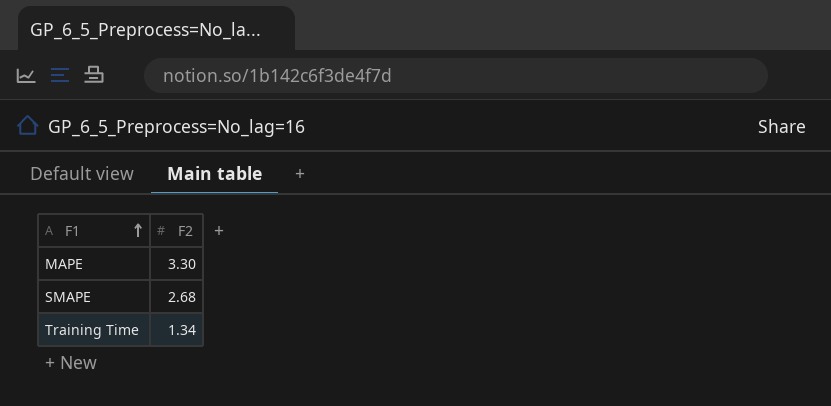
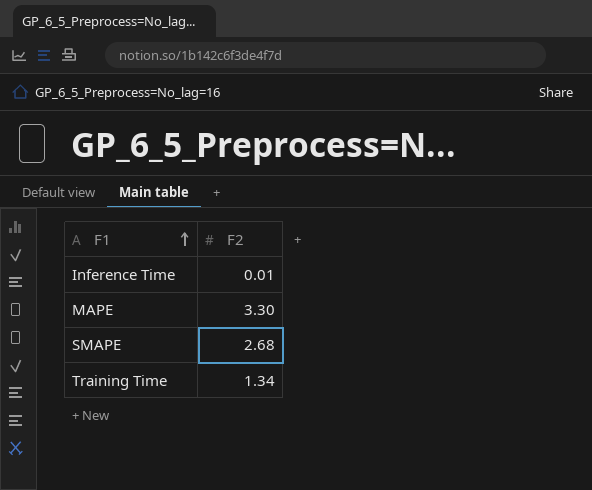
row Inference Time: none -> 0.01

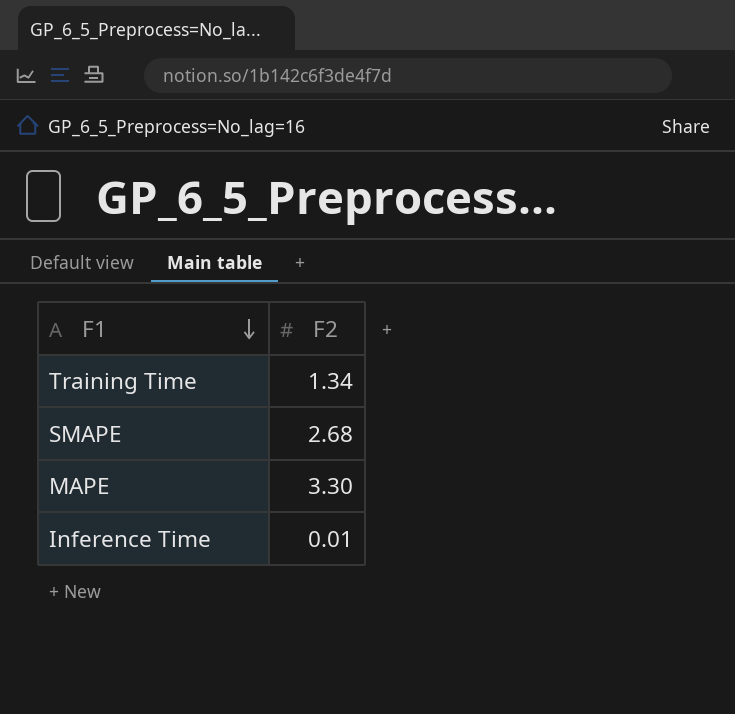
row order: F1 ascending -> F1 descending

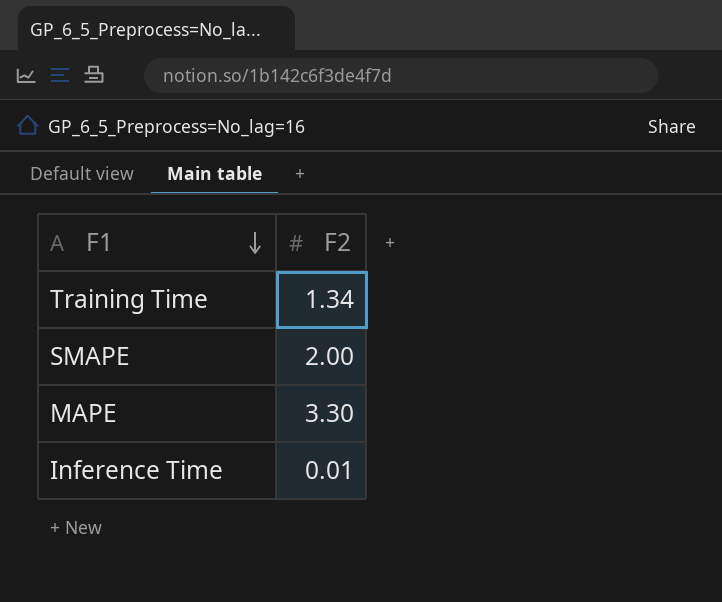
SMAPE | F2: 2.68 -> 2.00

